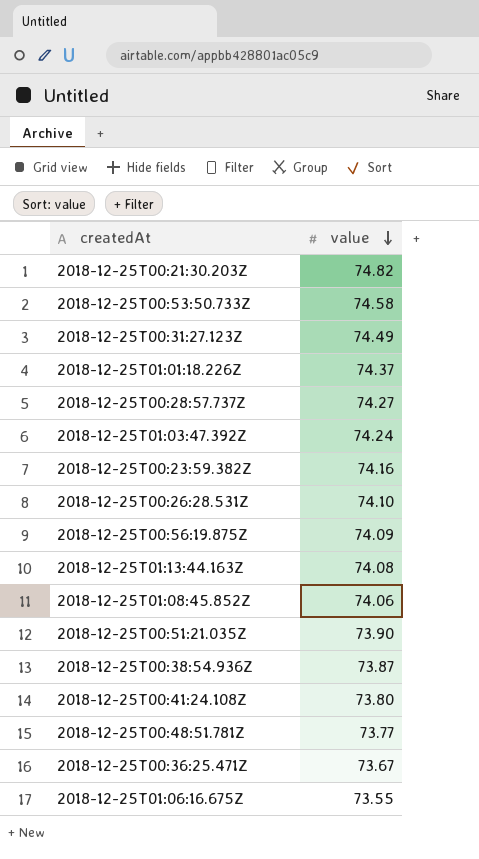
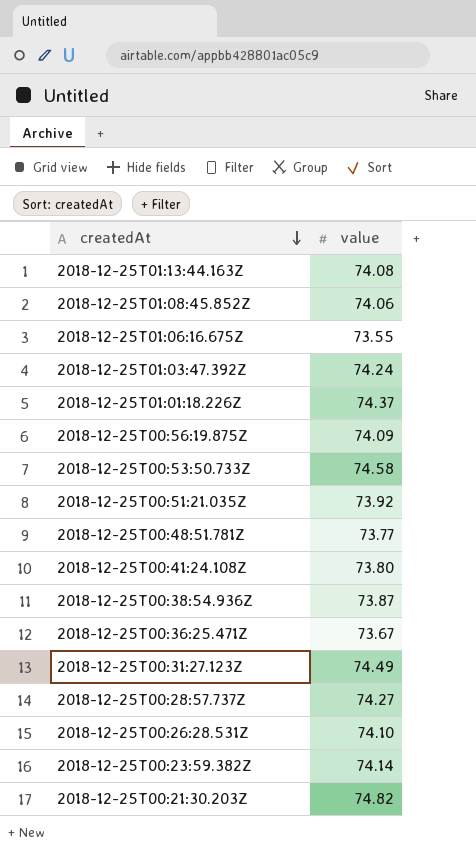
row order: value descending -> createdAt descending
2018-12-25T00:51:21.035Z | value: 73.90 -> 73.92
2018-12-25T00:23:59.382Z | value: 74.16 -> 74.14

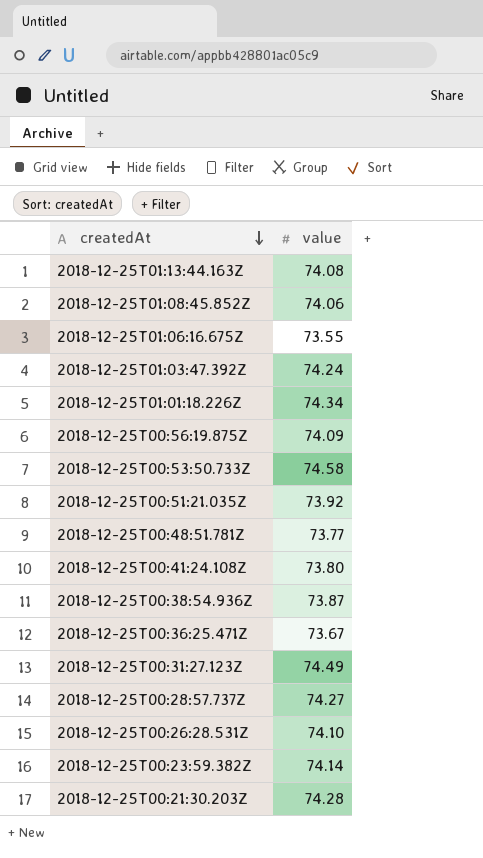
2018-12-25T01:01:18.226Z | value: 74.37 -> 74.34
2018-12-25T00:21:30.203Z | value: 74.82 -> 74.28

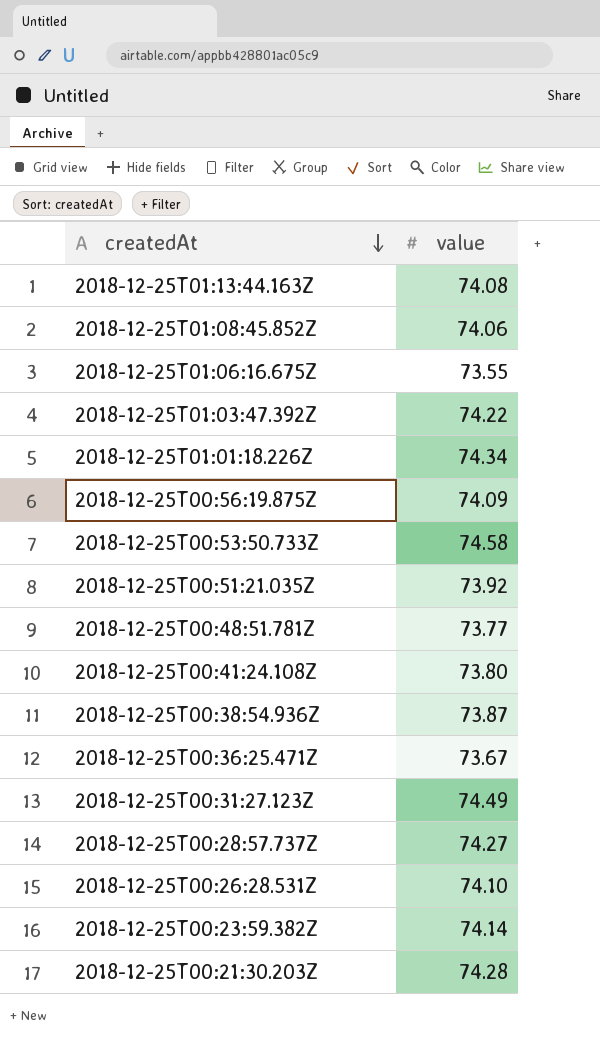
2018-12-25T01:03:47.392Z | value: 74.24 -> 74.22

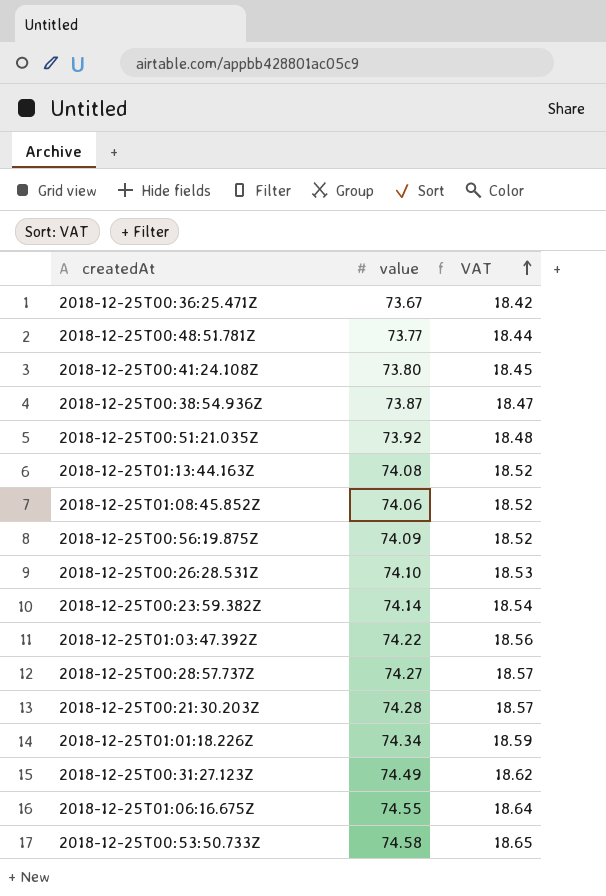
row order: createdAt descending -> VAT ascending
column VAT | formula: none -> [value] * 0.25
2018-12-25T01:06:16.675Z | value: 73.55 -> 74.55

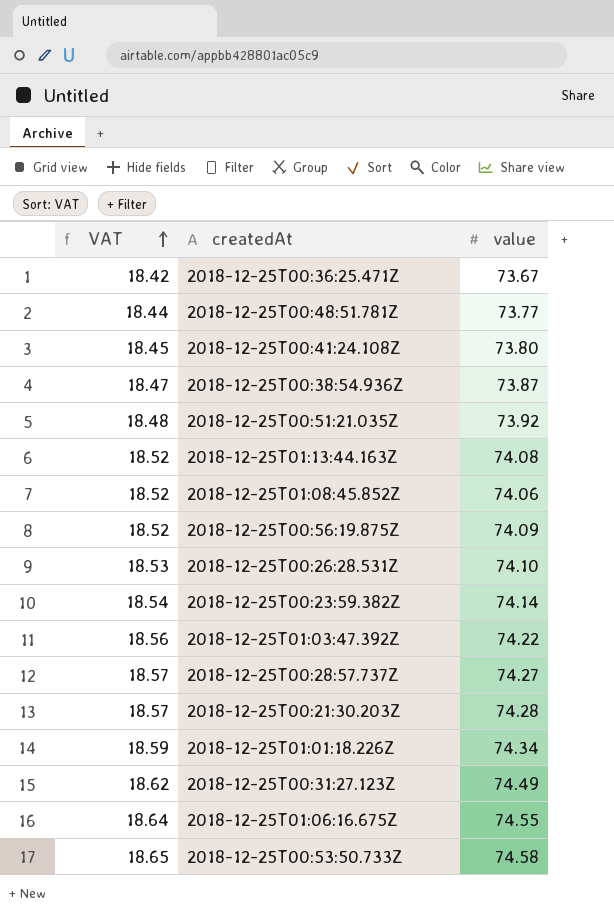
column VAT | position: 3 -> 1

